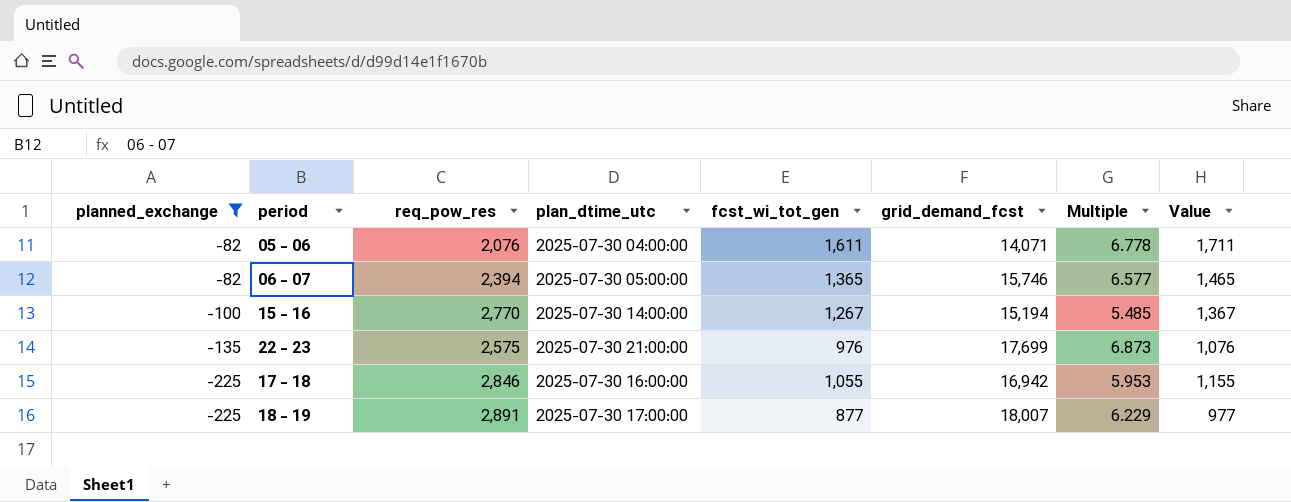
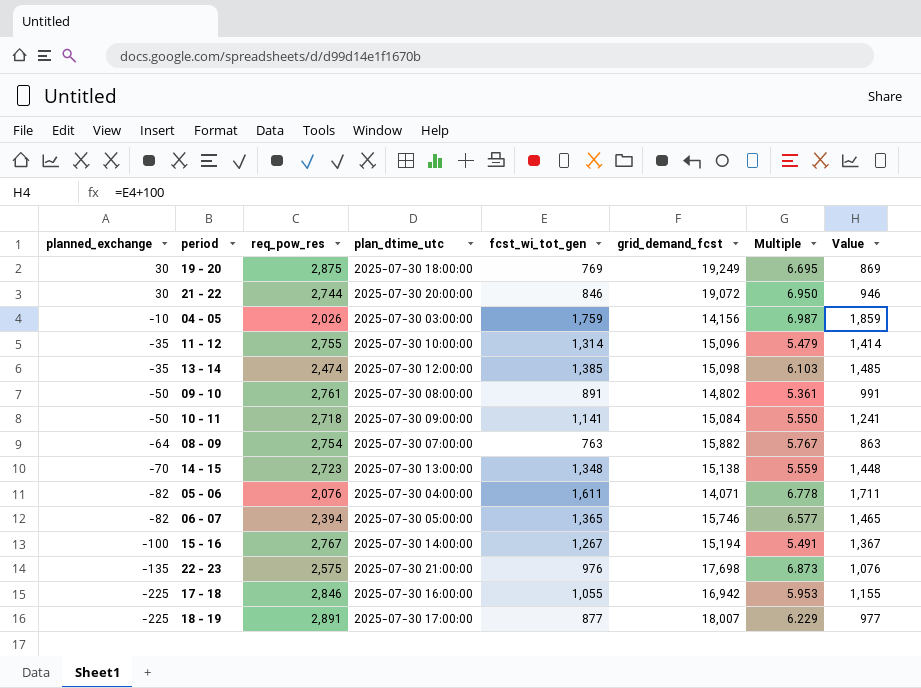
filter: planned_exchange <= -82 -> none
15 - 16 | req_pow_res: 2,770 -> 2,767
15 - 16 | Multiple: 5.485 -> 5.491
22 - 23 | grid_demand_fcst: 17,699 -> 17,698

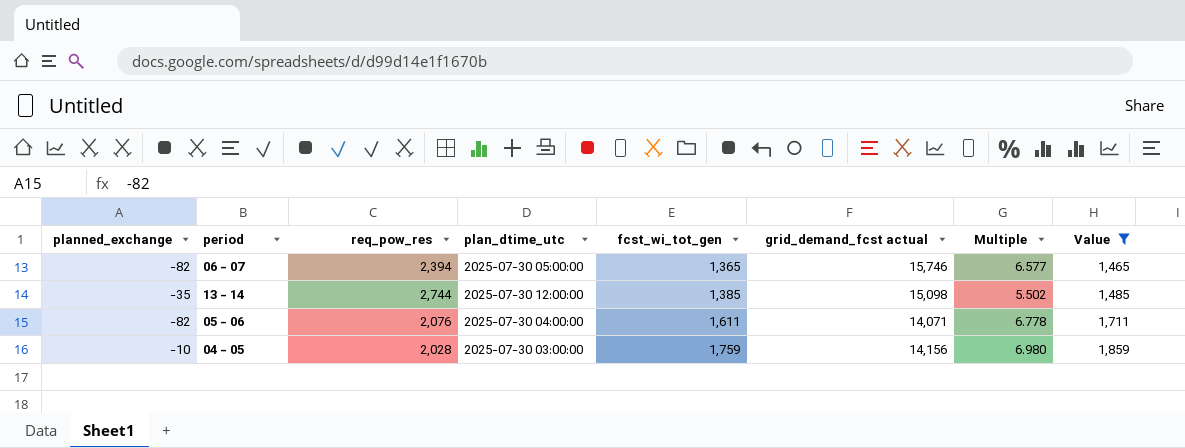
filter: none -> Value >= 1,465
row order: planned_exchange descending -> fcst_wi_tot_gen ascending
column name: grid_demand_fcst -> grid_demand_fcst actual
13 - 14 | req_pow_res: 2,474 -> 2,744
13 - 14 | Multiple: 6.103 -> 5.502
04 - 05 | req_pow_res: 2,026 -> 2,028
04 - 05 | Multiple: 6.987 -> 6.980

